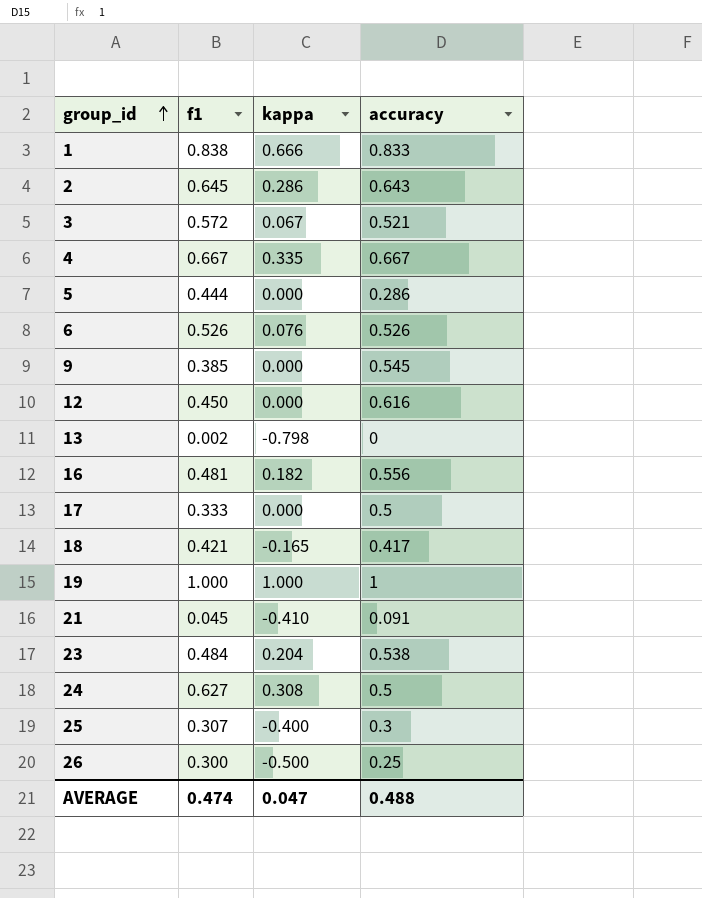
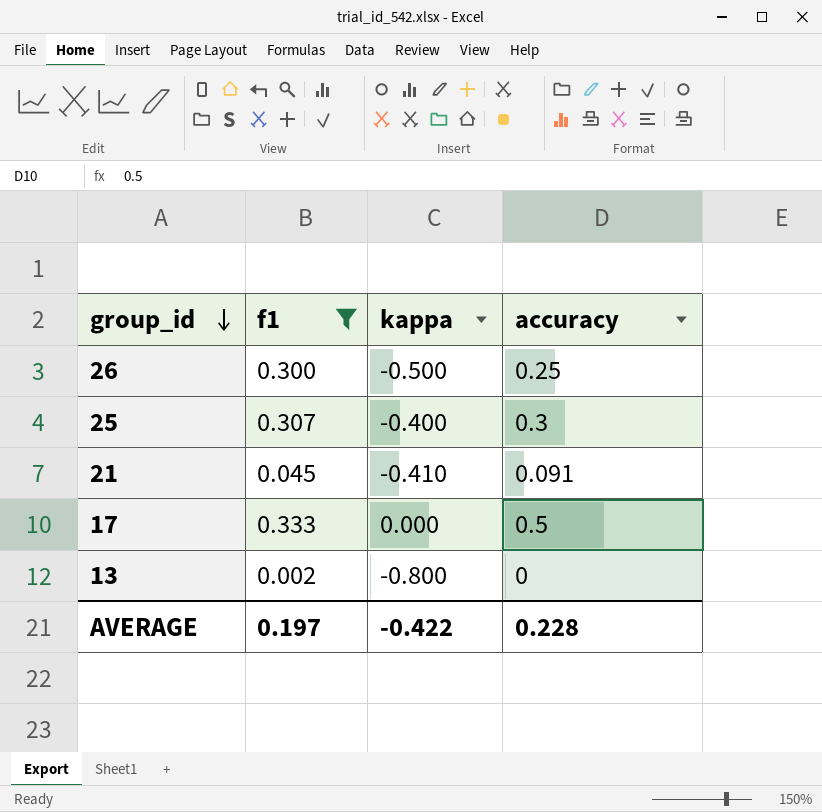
filter: none -> f1 <= 0.333
row order: group_id ascending -> group_id descending
13 | kappa: -0.798 -> -0.800
AVERAGE | f1: 0.474 -> 0.197
AVERAGE | kappa: 0.047 -> -0.422
AVERAGE | accuracy: 0.488 -> 0.228

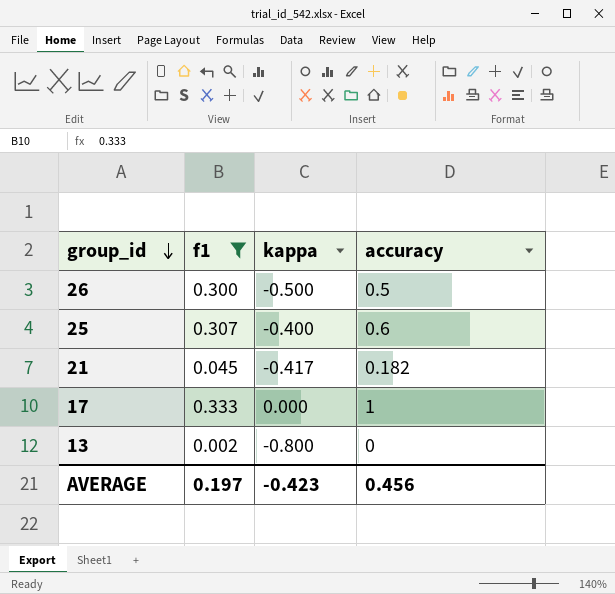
26 | accuracy: 0.25 -> 0.5
25 | accuracy: 0.3 -> 0.6
21 | kappa: -0.410 -> -0.417
21 | accuracy: 0.091 -> 0.182
17 | accuracy: 0.5 -> 1
AVERAGE | kappa: -0.422 -> -0.423
AVERAGE | accuracy: 0.228 -> 0.456

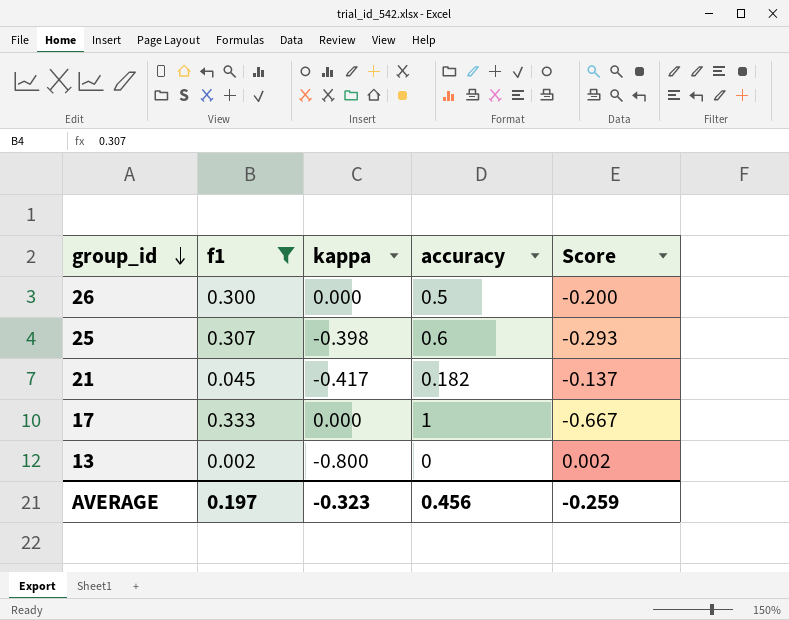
column Score | formula: none -> [f1] - [accuracy]
26 | kappa: -0.500 -> 0.000
25 | kappa: -0.400 -> -0.398
AVERAGE | kappa: -0.423 -> -0.323

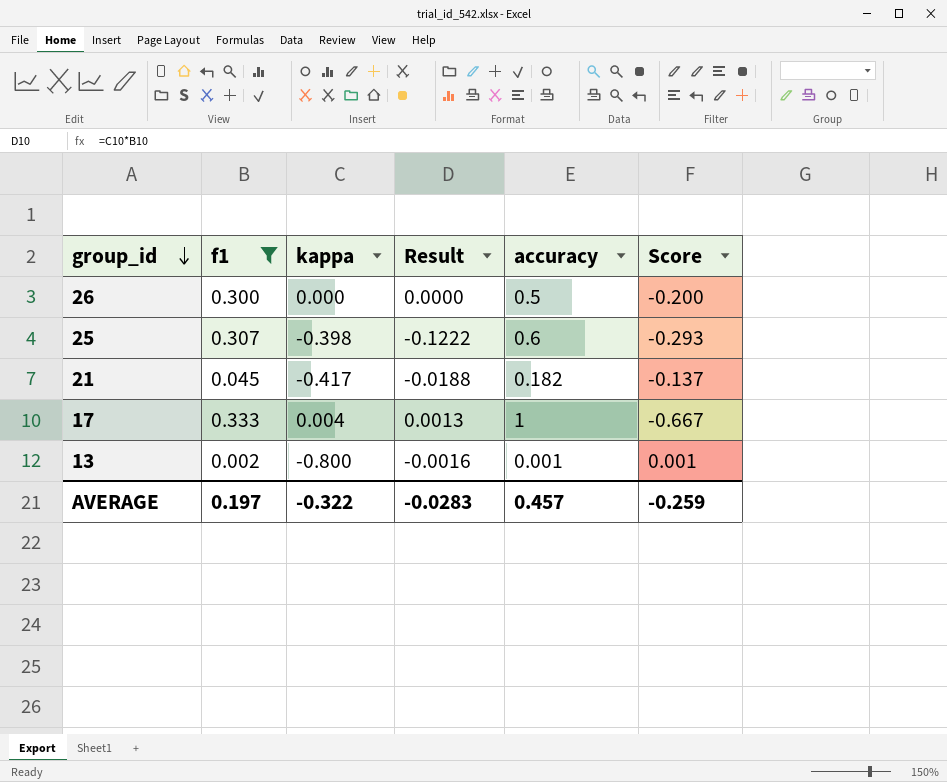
column Result | formula: none -> [f1] * [kappa]
17 | kappa: 0.000 -> 0.004
13 | accuracy: 0 -> 0.001
13 | Score: 0.002 -> 0.001
AVERAGE | kappa: -0.323 -> -0.322
AVERAGE | accuracy: 0.456 -> 0.457

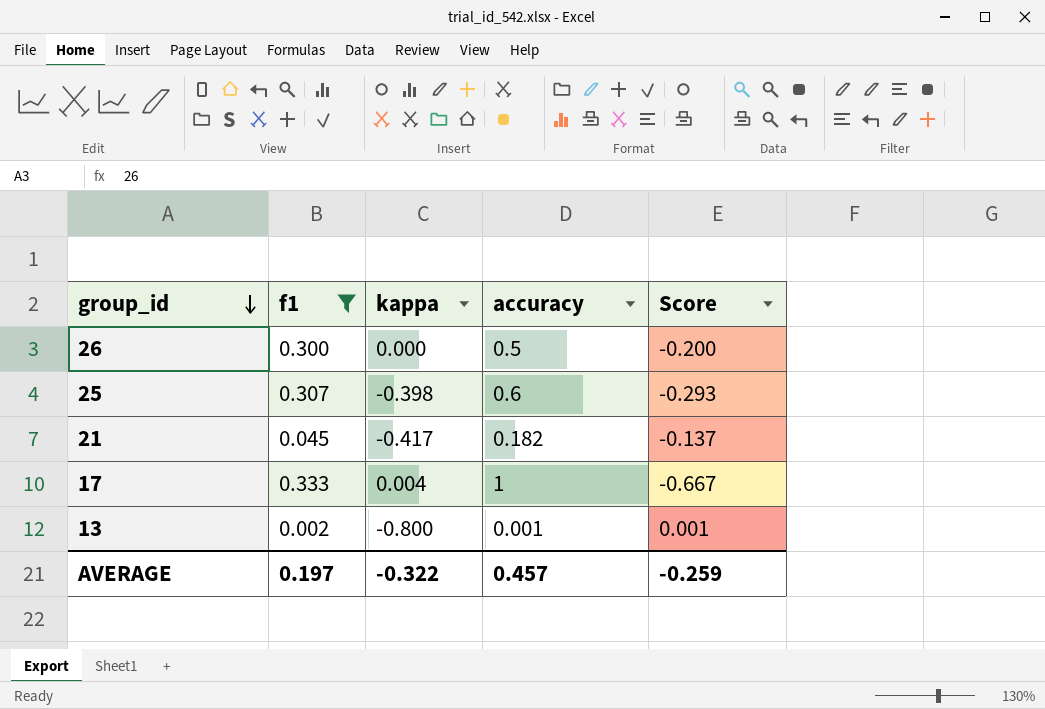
column Result | formula: [f1] * [kappa] -> none

